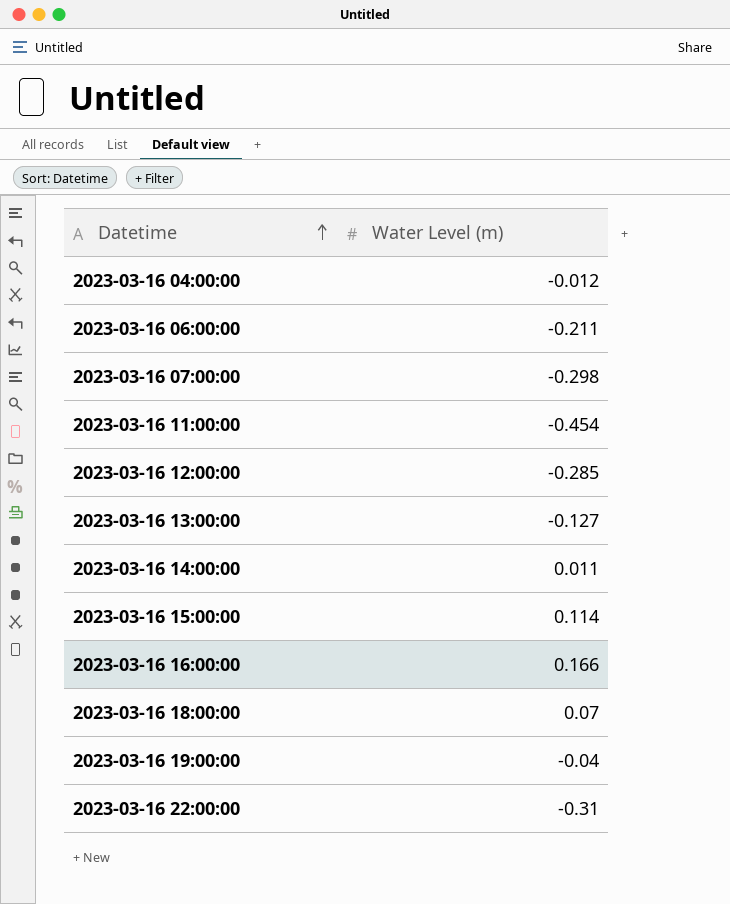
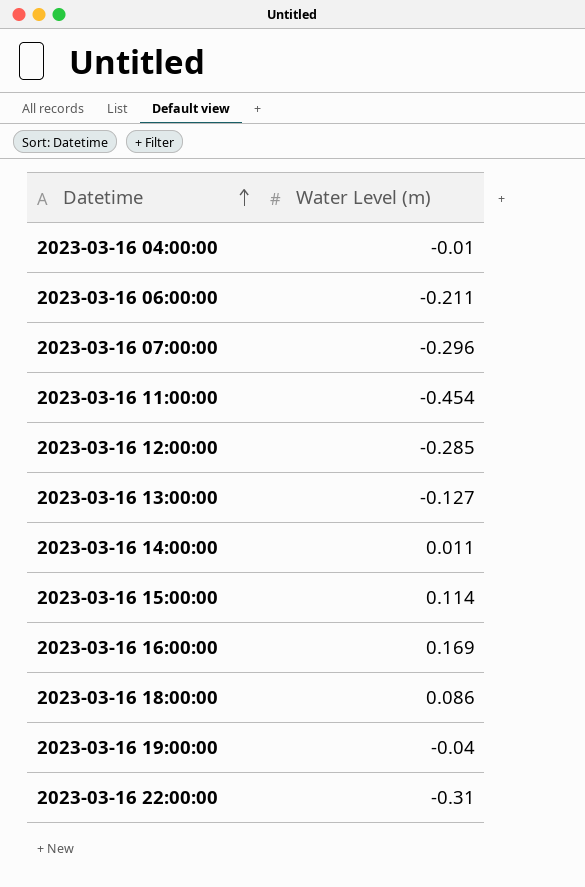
2023-03-16 04:00:00 | Water Level (m): -0.012 -> -0.01
2023-03-16 07:00:00 | Water Level (m): -0.298 -> -0.296
2023-03-16 16:00:00 | Water Level (m): 0.166 -> 0.169
2023-03-16 18:00:00 | Water Level (m): 0.07 -> 0.086

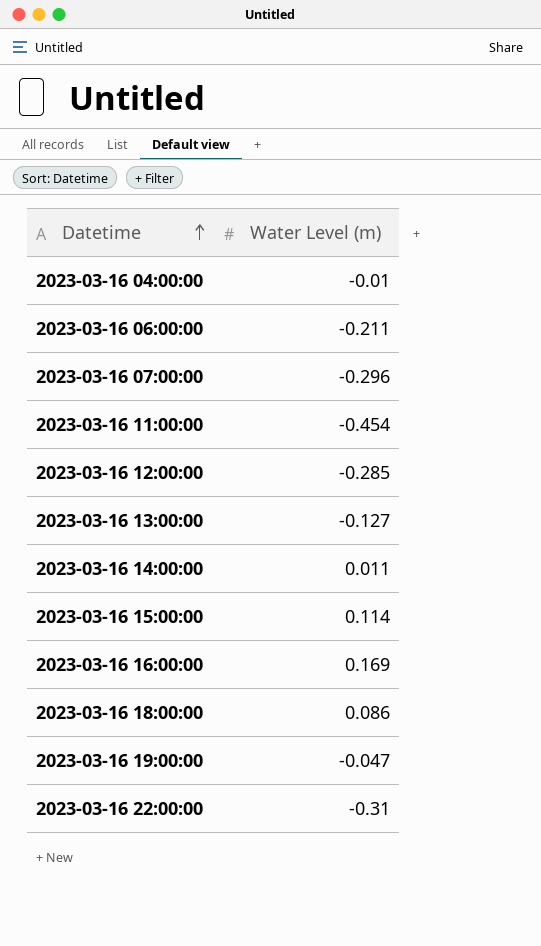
2023-03-16 19:00:00 | Water Level (m): -0.04 -> -0.047

